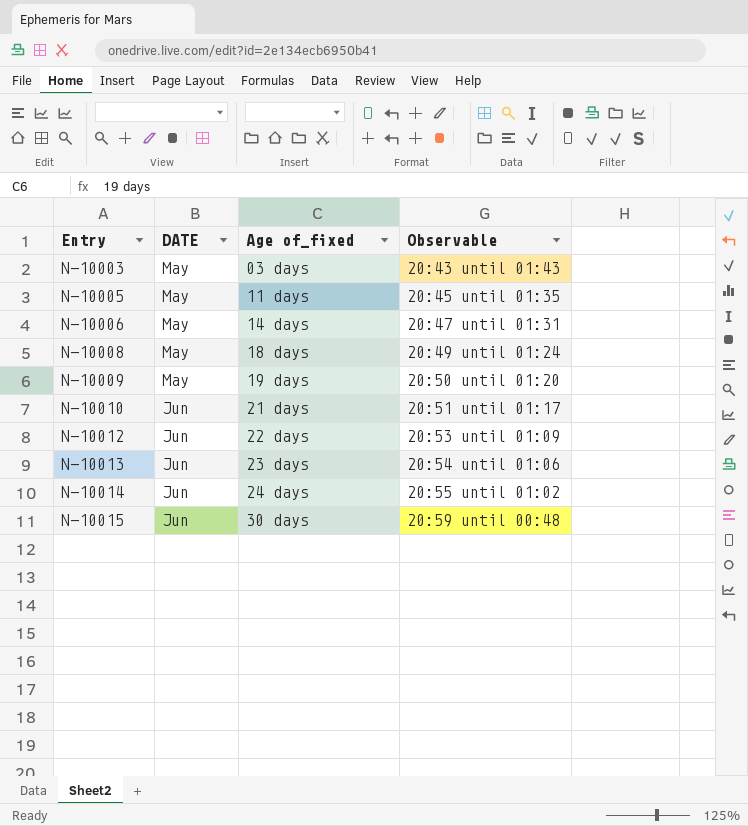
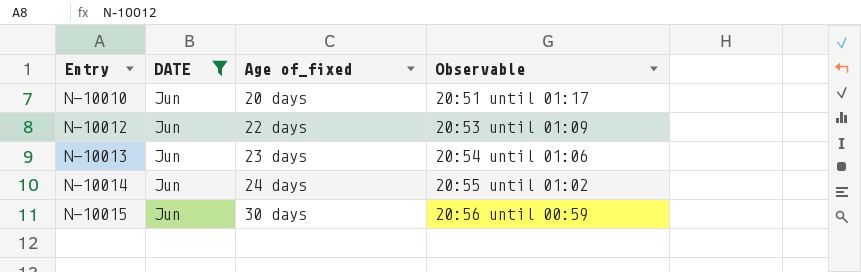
filter: none -> DATE = Jun
N-10010 | Age of_fixed: 21 days -> 20 days
N-10015 | Observable: 20:59 until 00:48 -> 20:56 until 00:59

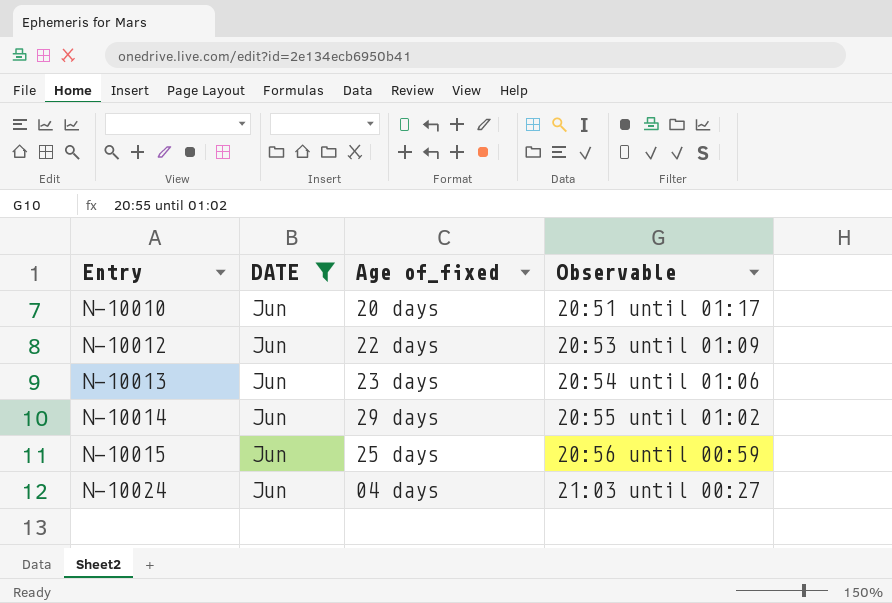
N-10014 | Age of_fixed: 24 days -> 29 days
N-10015 | Age of_fixed: 30 days -> 25 days
row N-10024: none -> Jun | 04 days | 21:03 until 00:27

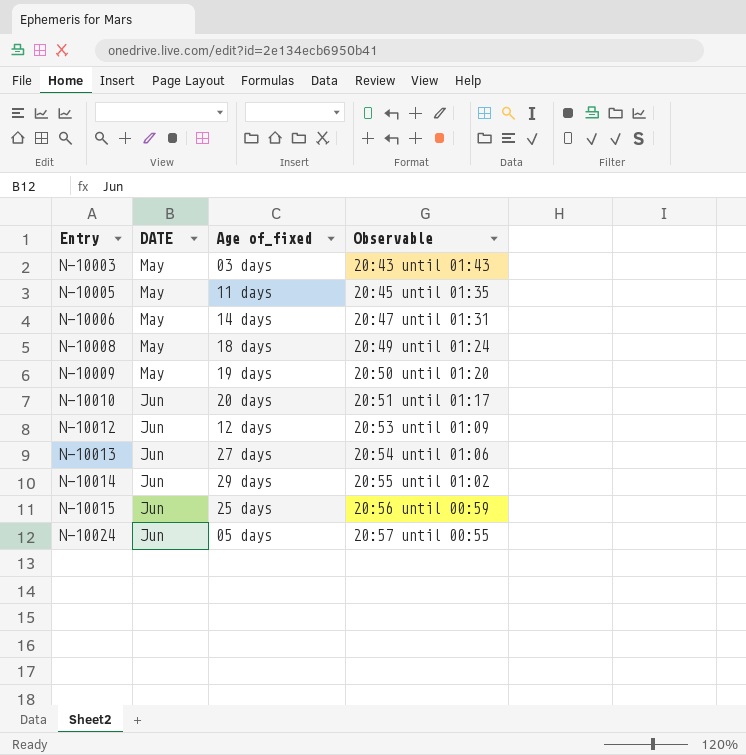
filter: DATE = Jun -> none
N-10012 | Age of_fixed: 22 days -> 12 days
N-10013 | Age of_fixed: 23 days -> 27 days
N-10024 | Age of_fixed: 04 days -> 05 days
N-10024 | Observable: 21:03 until 00:27 -> 20:57 until 00:55

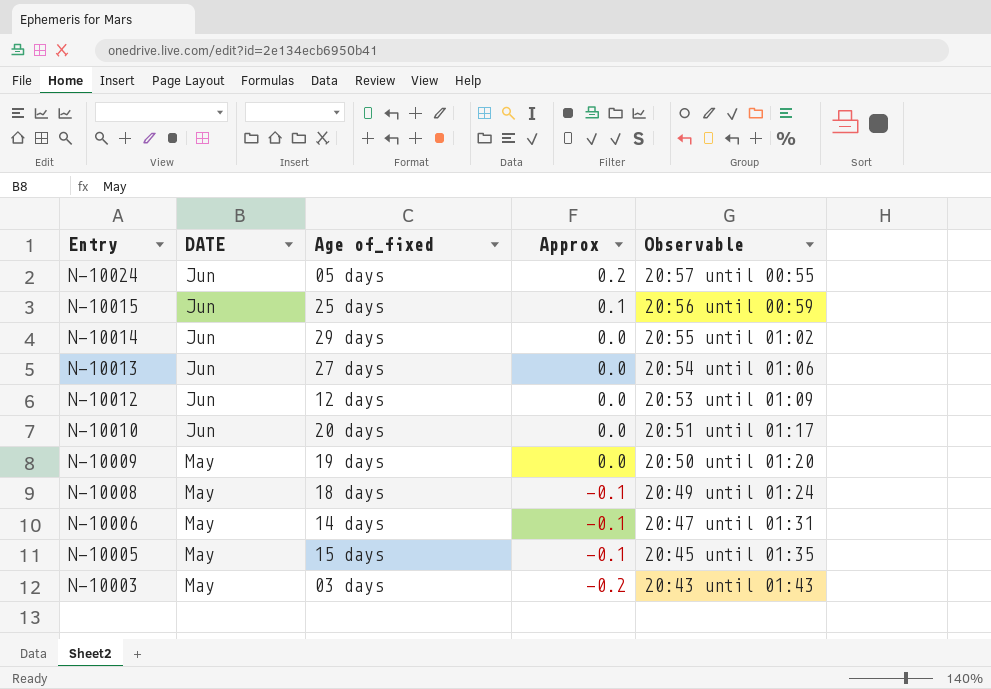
row order: Entry ascending -> Entry descending
column Approx | position: none -> 4
N-10005 | Age of_fixed: 11 days -> 15 days

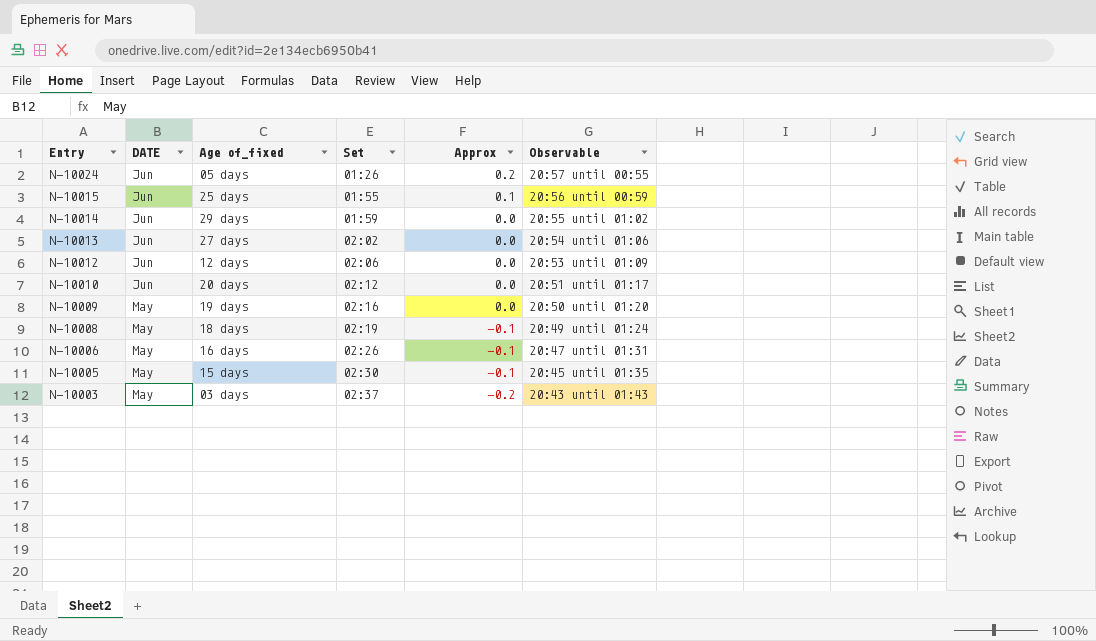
column Set | position: none -> 4
N-10006 | Age of_fixed: 14 days -> 16 days

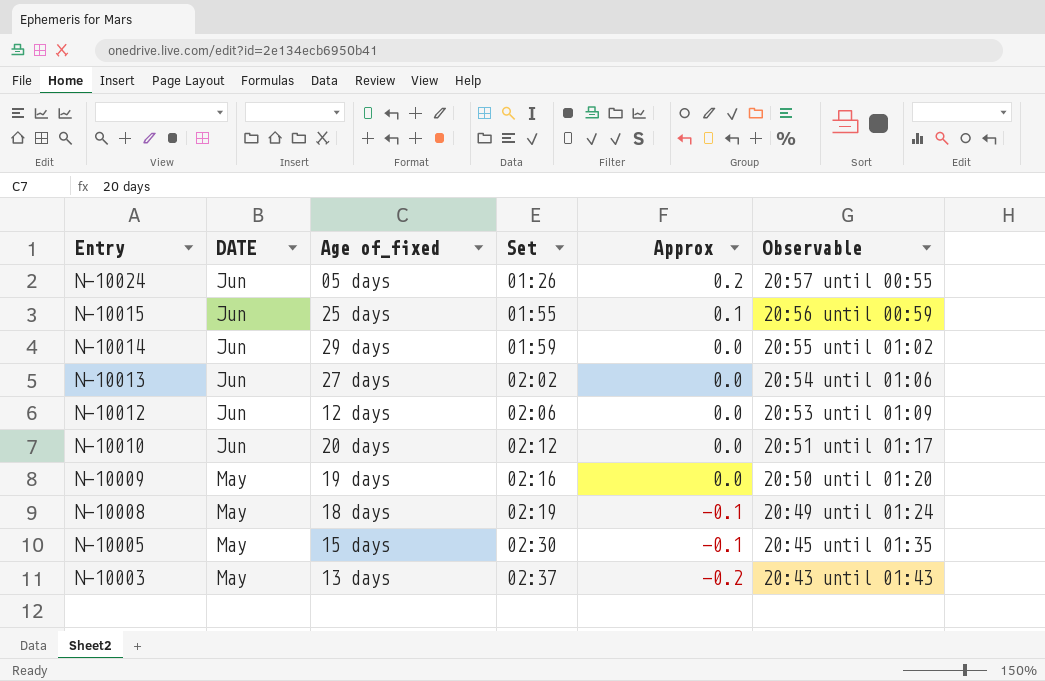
row N-10006: May | 16 days | 02:26 | -0.1 | 20:47 until 01:31 -> none
N-10003 | Age of_fixed: 03 days -> 13 days

